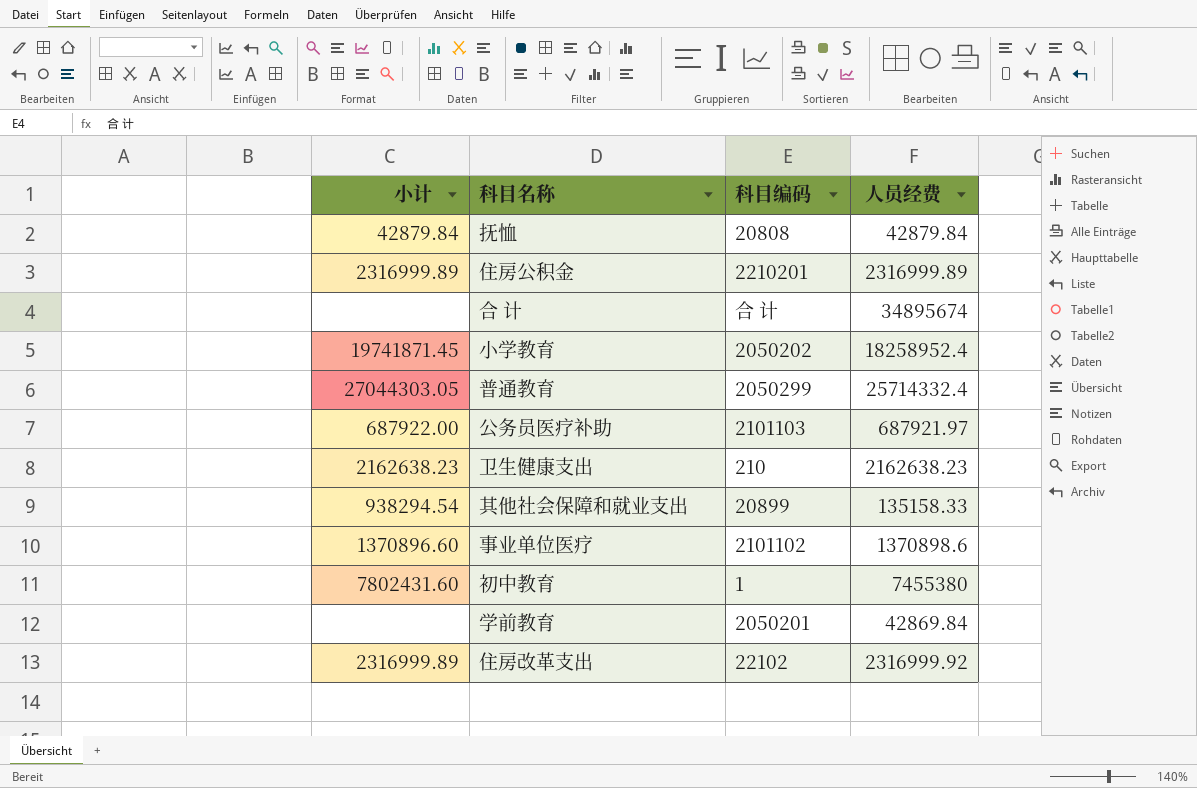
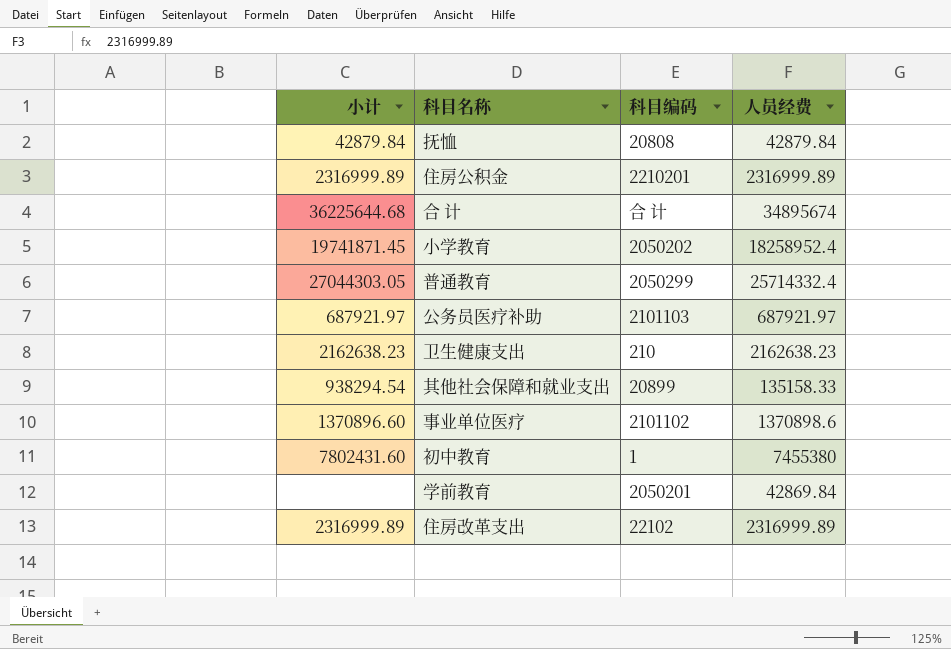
合 计 | 小计: none -> 36225644.68
公务员医疗补助 | 小计: 687922.00 -> 687921.97
住房改革支出 | 人员经费: 2316999.92 -> 2316999.89

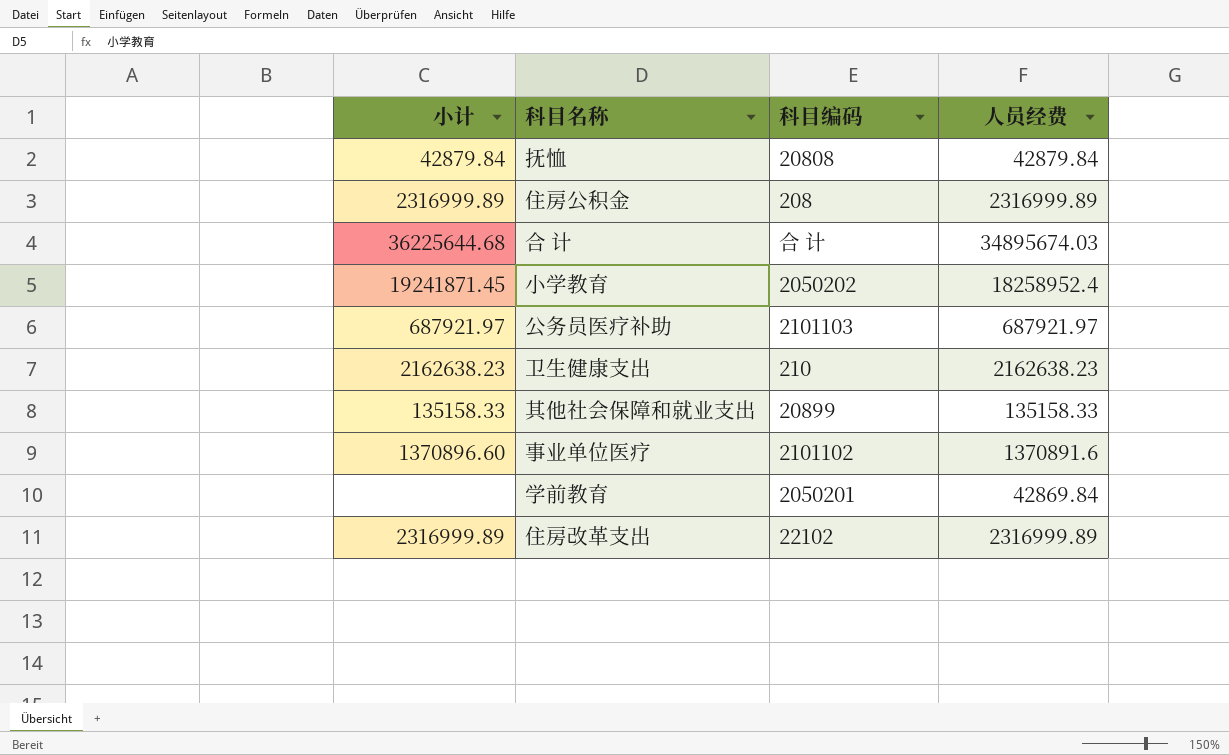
row 普通教育: 27044303.05 | 2050299 | 25714332.4 -> none
row 初中教育: 7802431.60 | 1 | 7455380 -> none
住房公积金 | 科目编码: 2210201 -> 208
合 计 | 人员经费: 34895674 -> 34895674.03
小学教育 | 小计: 19741871.45 -> 19241871.45
其他社会保障和就业支出 | 小计: 938294.54 -> 135158.33
事业单位医疗 | 人员经费: 1370898.6 -> 1370891.6

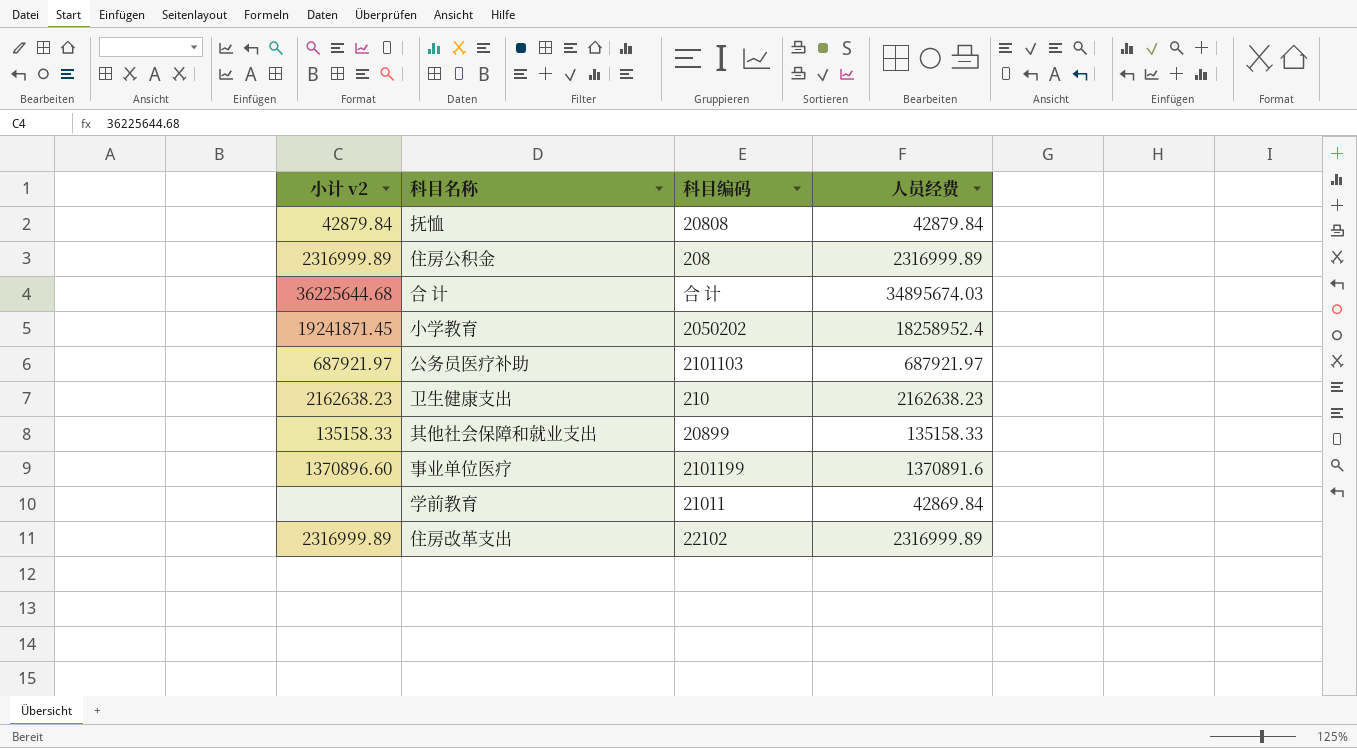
column name: 小计 -> 小计 v2
事业单位医疗 | 科目编码: 2101102 -> 2101199
学前教育 | 科目编码: 2050201 -> 21011

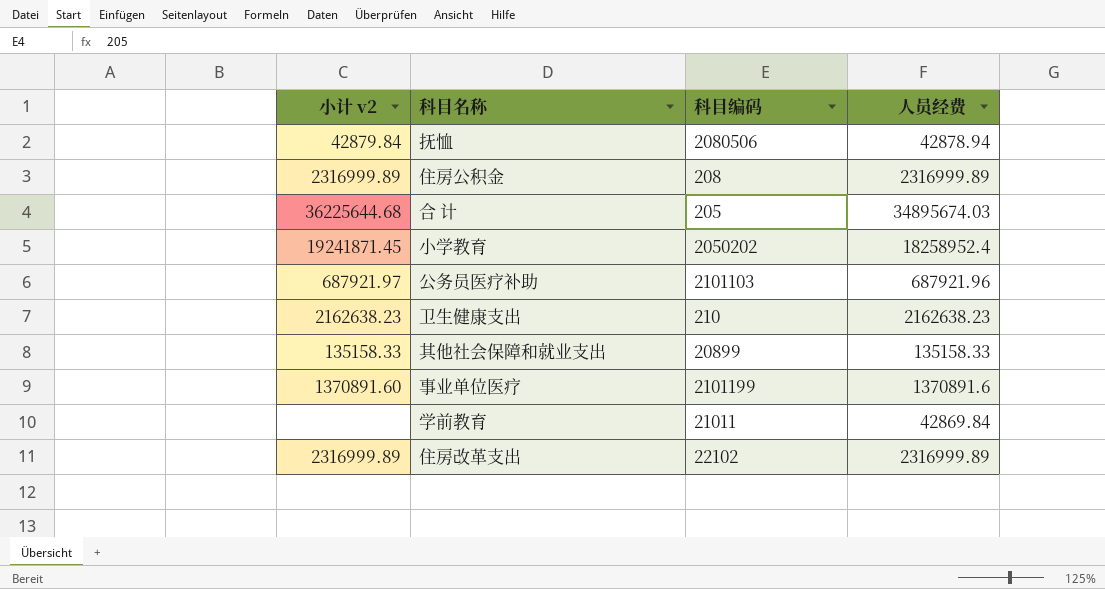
抚恤 | 科目编码: 20808 -> 2080506
抚恤 | 人员经费: 42879.84 -> 42878.94
合 计 | 科目编码: 合 计 -> 205
公务员医疗补助 | 人员经费: 687921.97 -> 687921.96
事业单位医疗 | 小计 v2: 1370896.60 -> 1370891.60

